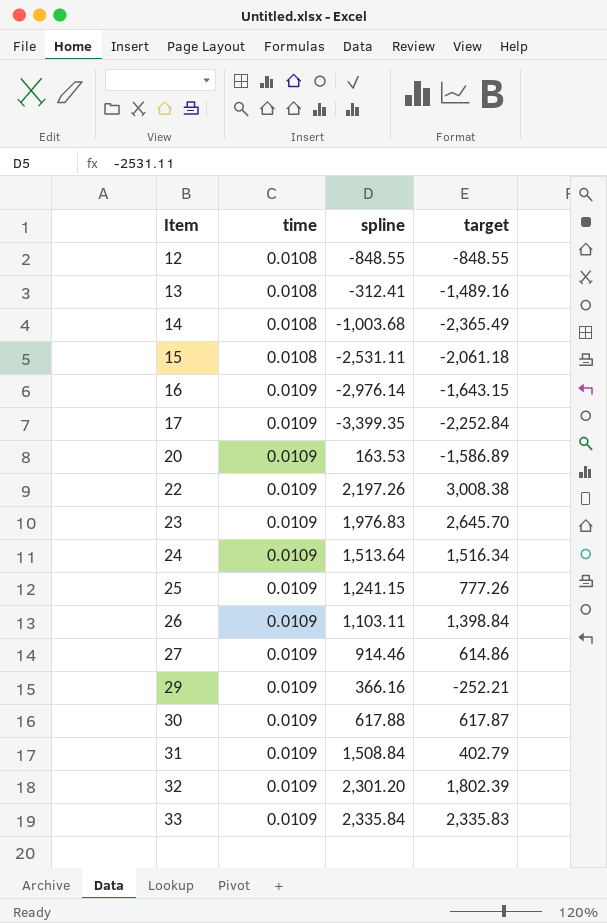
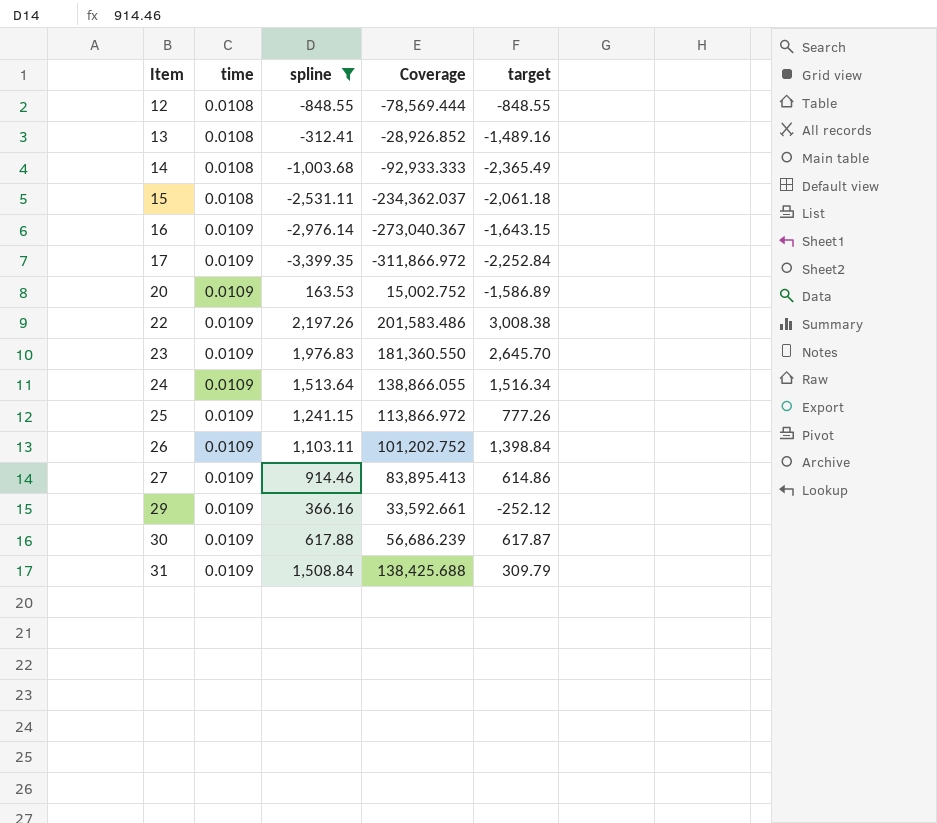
filter: none -> spline <= 2,197.26
column Coverage | formula: none -> [spline] / [time]
29 | target: -252.21 -> -252.12
31 | target: 402.79 -> 309.79

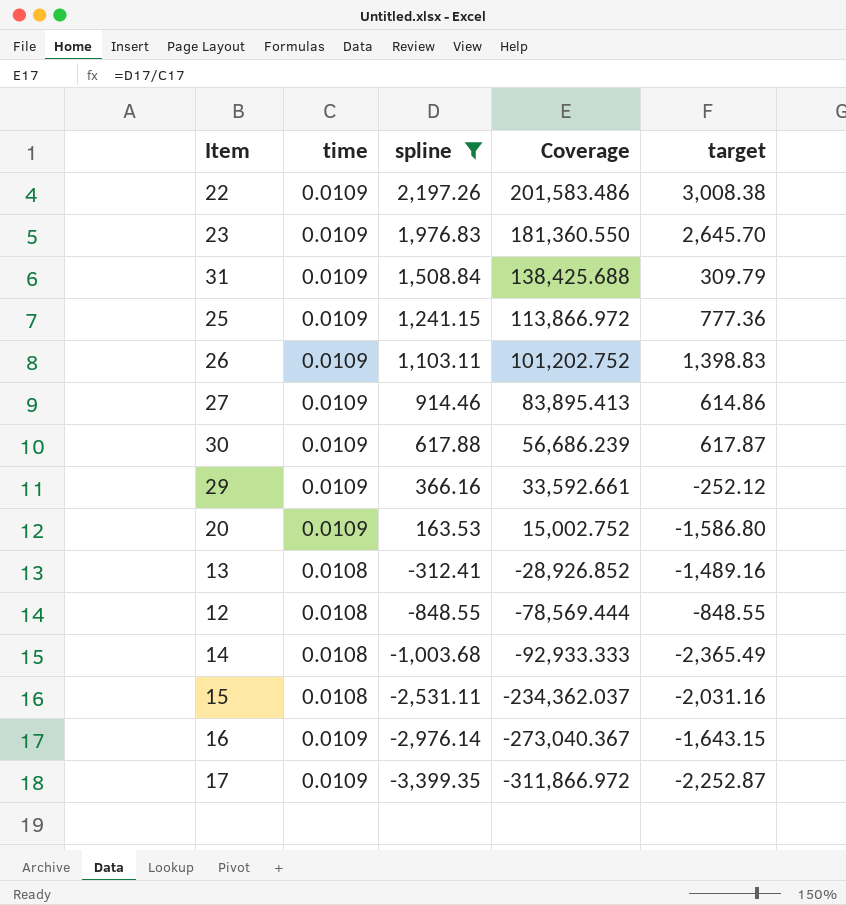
row order: Item ascending -> spline descending
row 24: 0.0109 | 1,513.64 | 138,866.055 | 1,516.34 -> none
25 | target: 777.26 -> 777.36
26 | target: 1,398.84 -> 1,398.83
20 | target: -1,586.89 -> -1,586.80
15 | target: -2,061.18 -> -2,031.16
17 | target: -2,252.84 -> -2,252.87

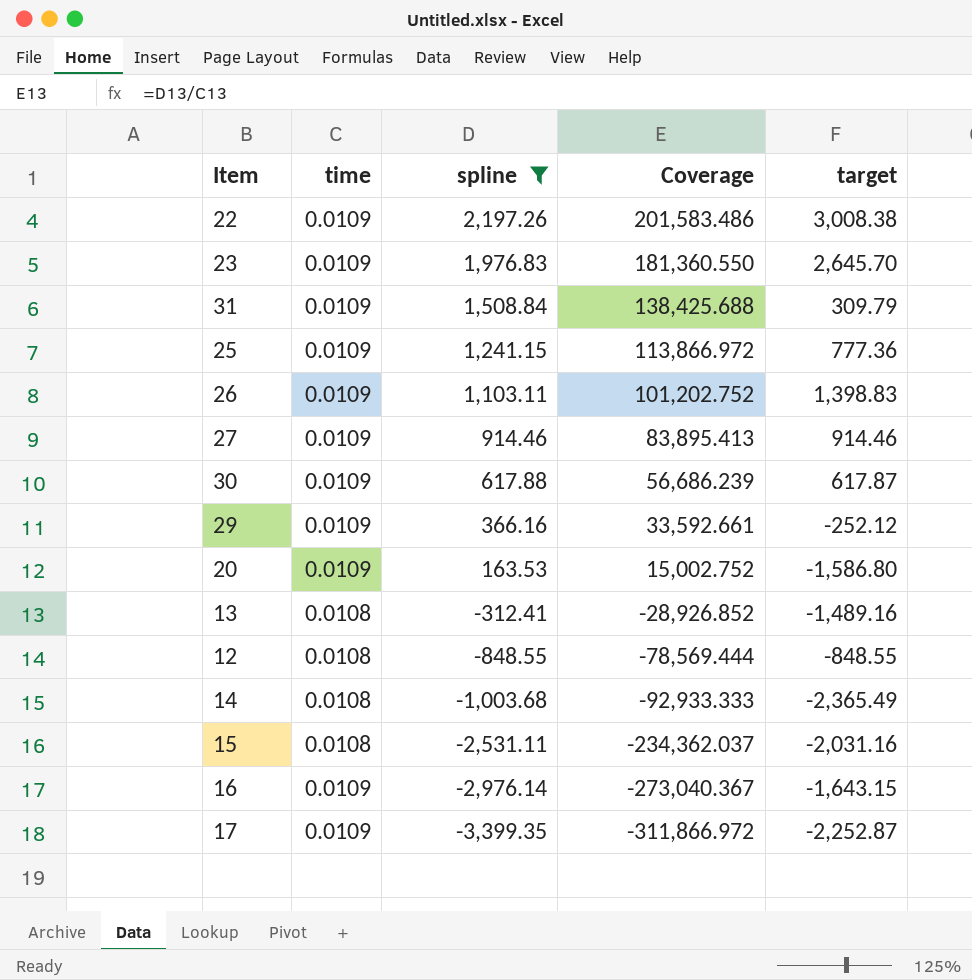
27 | target: 614.86 -> 914.46

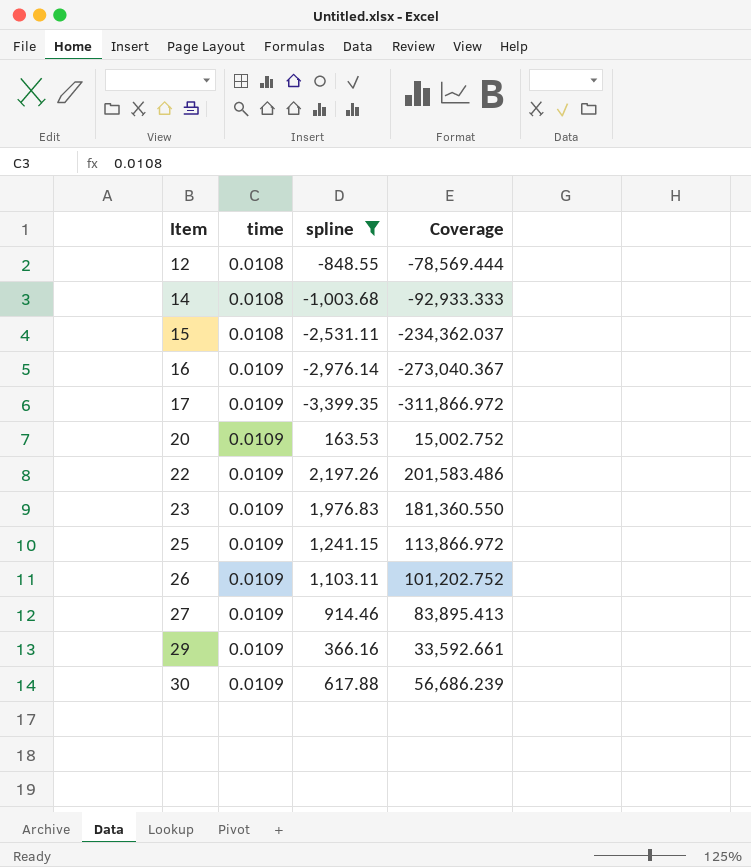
row order: spline descending -> Item ascending
column target | position: 5 -> none
row 31: 0.0109 | 1,508.84 | 138,425.688 | 309.79 -> none
row 13: 0.0108 | -312.41 | -28,926.852 | -1,489.16 -> none

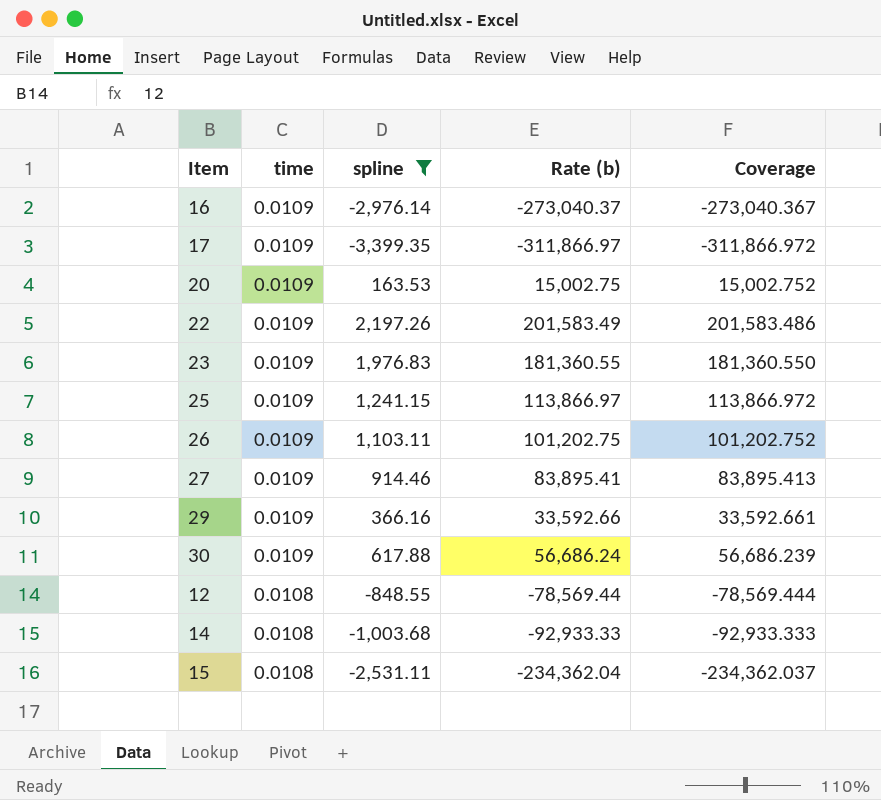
row order: Item ascending -> time descending
column Rate (b) | formula: none -> [spline] / [time]

